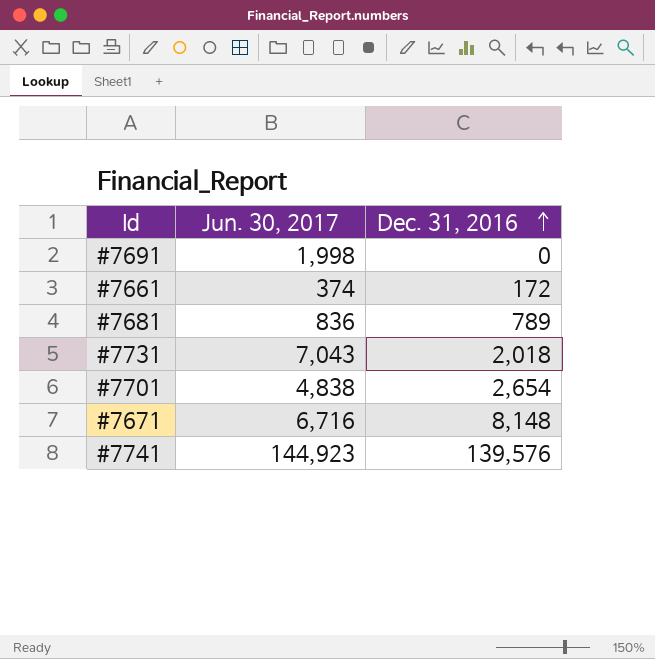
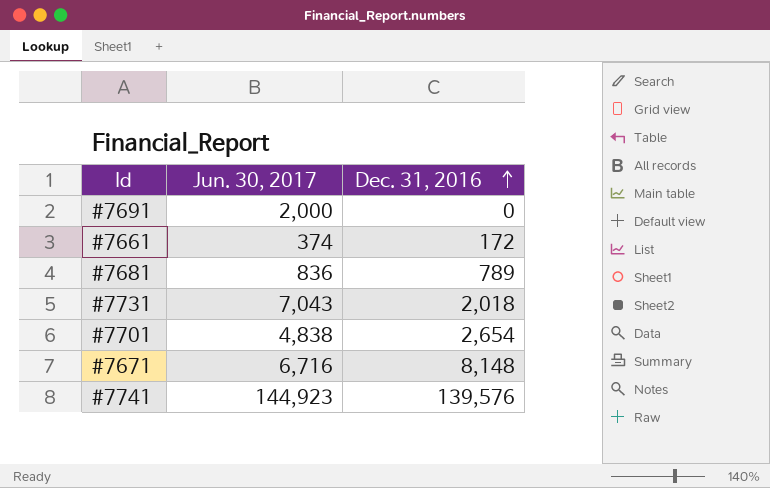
#7691 | Jun. 30, 2017: 1,998 -> 2,000

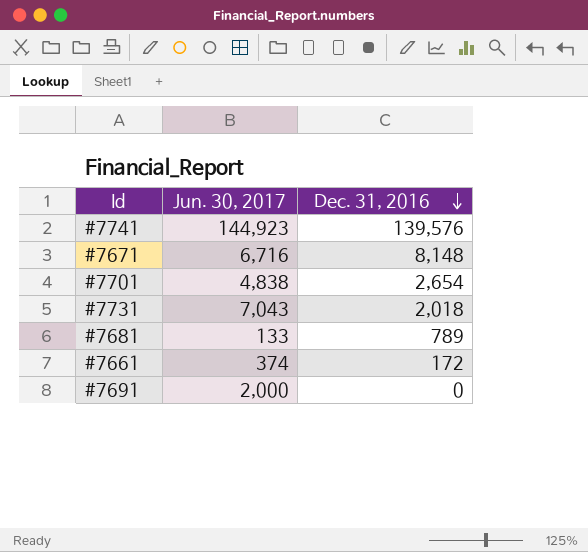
row order: Dec. 31, 2016 ascending -> Dec. 31, 2016 descending
#7681 | Jun. 30, 2017: 836 -> 133

